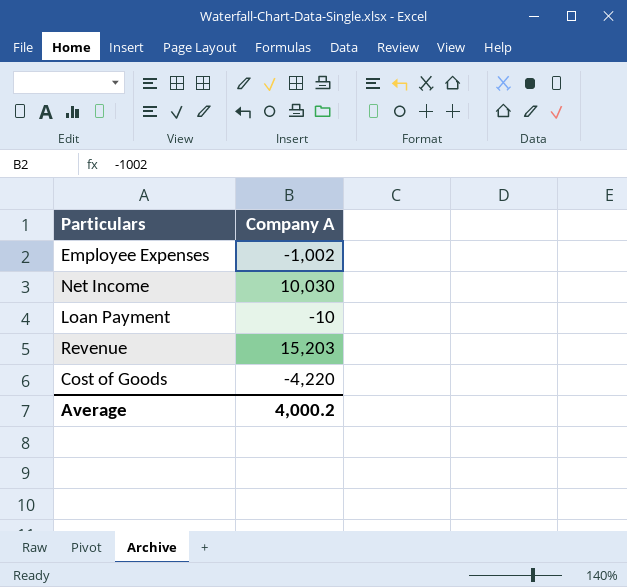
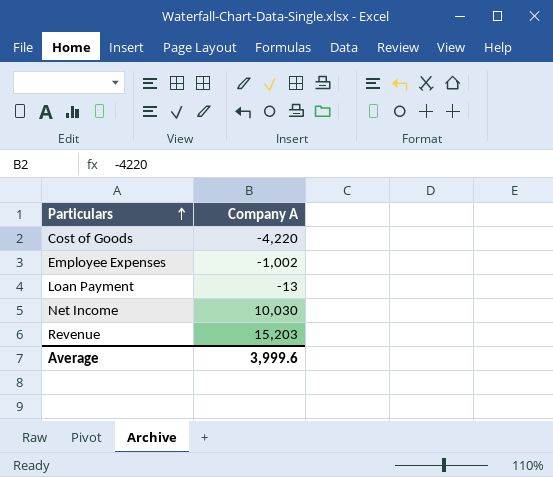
row order: none -> Particulars ascending
Loan Payment | Company A: -10 -> -13
Average | Company A: 4,000.2 -> 3,999.6

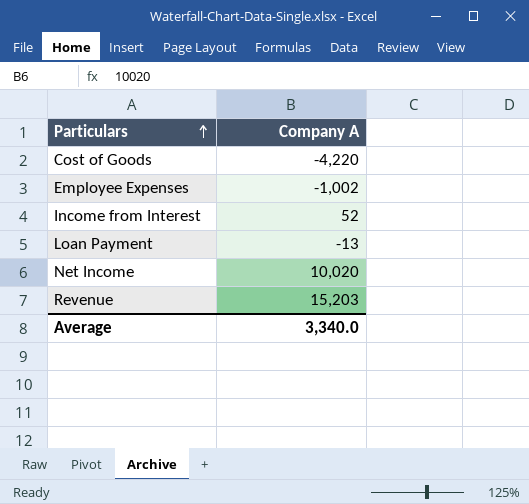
row Income from Interest: none -> 52
Net Income | Company A: 10,030 -> 10,020
Average | Company A: 3,999.6 -> 3,340.0

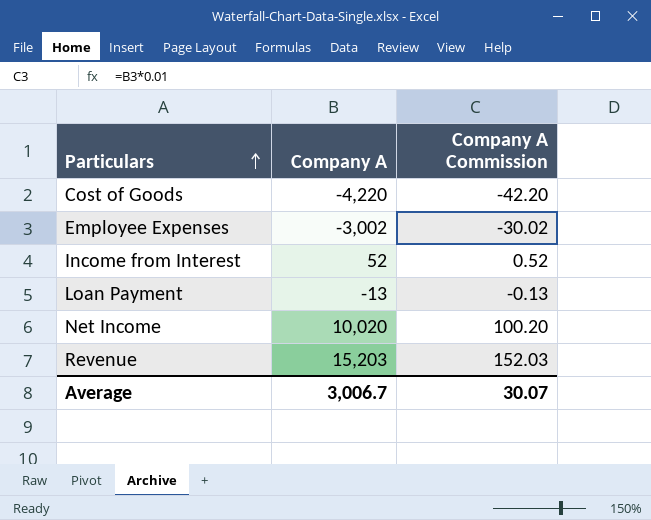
column Company A Commission | formula: none -> [Company A] * 0.01
Employee Expenses | Company A: -1,002 -> -3,002
Average | Company A: 3,340.0 -> 3,006.7

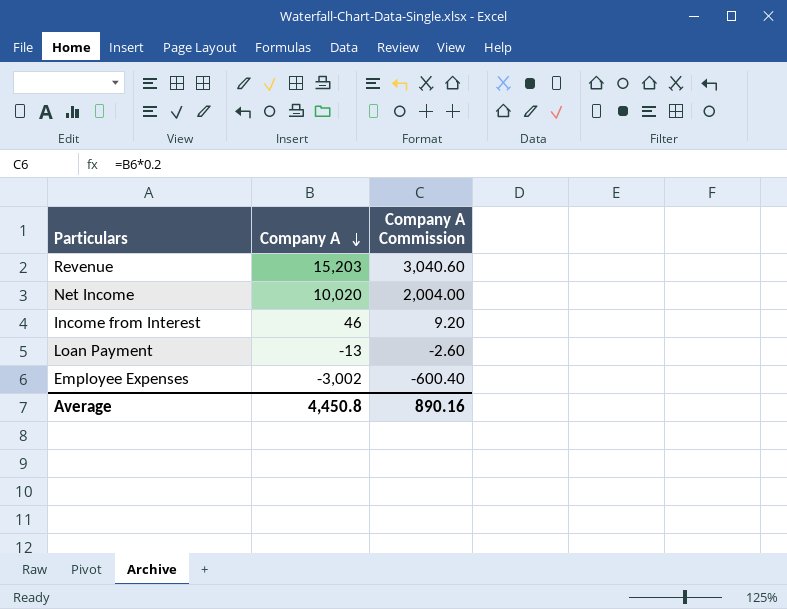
row order: Particulars ascending -> Company A descending
column Company A Commission | formula: [Company A] * 0.01 -> [Company A] * 0.2
row Cost of Goods: -4,220 | -42.20 -> none
Income from Interest | Company A: 52 -> 46
Average | Company A: 3,006.7 -> 4,450.8
Average | Company A Commission: 30.07 -> 890.16

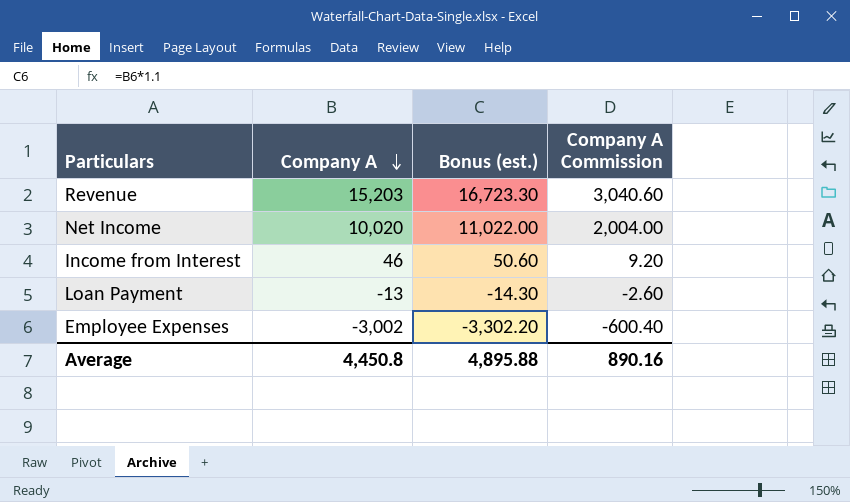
column Bonus (est.) | formula: none -> [Company A] * 1.1

